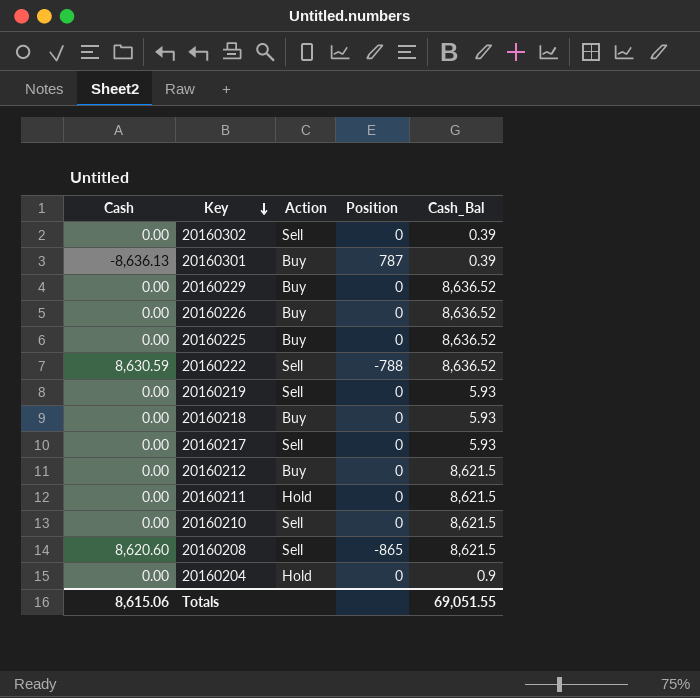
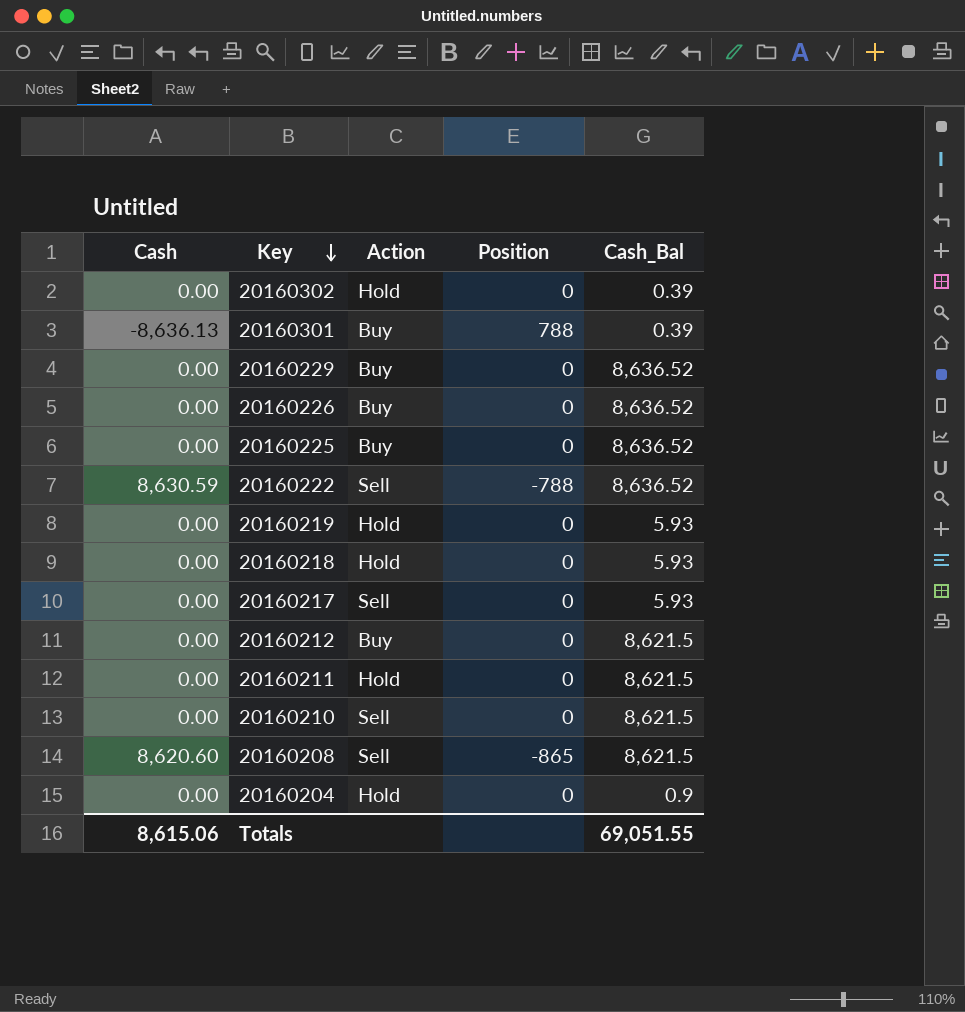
20160302 | Action: Sell -> Hold
20160301 | Position: 787 -> 788
20160219 | Action: Sell -> Hold
20160218 | Action: Buy -> Hold

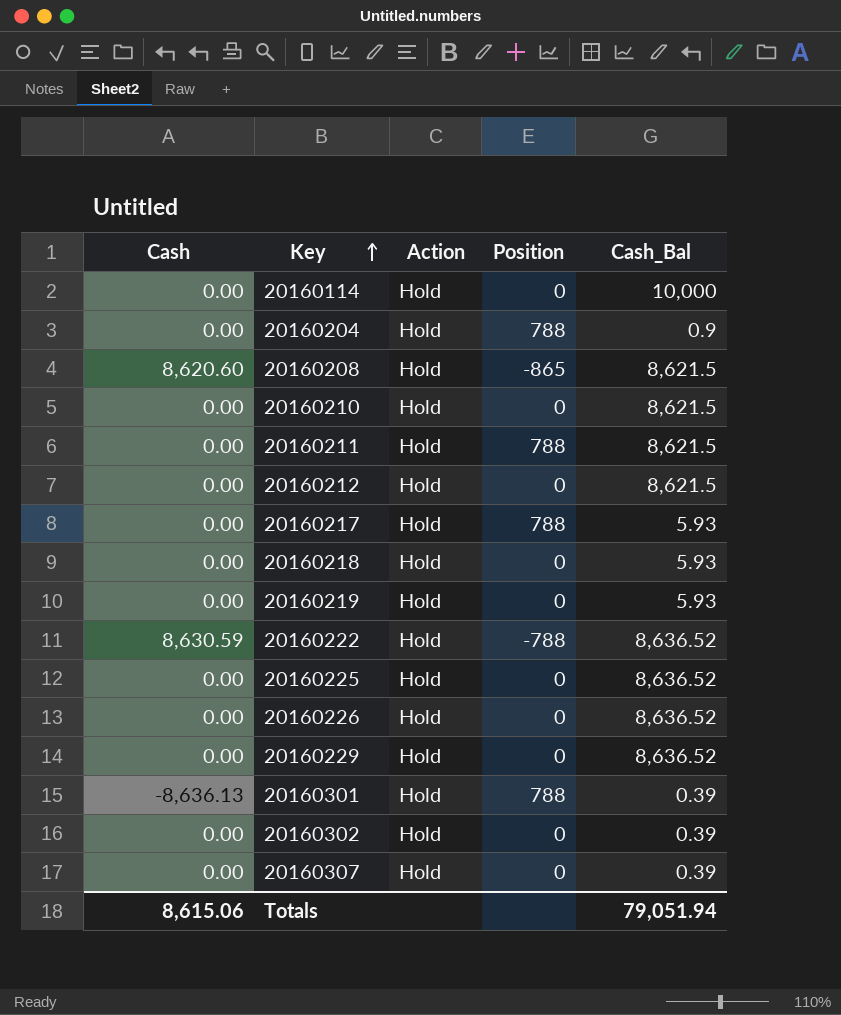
row order: Key descending -> Key ascending
row 20160114: none -> 0.00 | Hold | 0 | 10,000
20160204 | Position: 0 -> 788
20160208 | Action: Sell -> Hold
20160210 | Action: Sell -> Hold
20160211 | Position: 0 -> 788
20160212 | Action: Buy -> Hold
20160217 | Action: Sell -> Hold
20160217 | Position: 0 -> 788
20160222 | Action: Sell -> Hold
20160225 | Action: Buy -> Hold
20160226 | Action: Buy -> Hold
20160229 | Action: Buy -> Hold
20160301 | Action: Buy -> Hold
row 20160307: none -> 0.00 | Hold | 0 | 0.39
Totals | Cash_Bal: 69,051.55 -> 79,051.94

